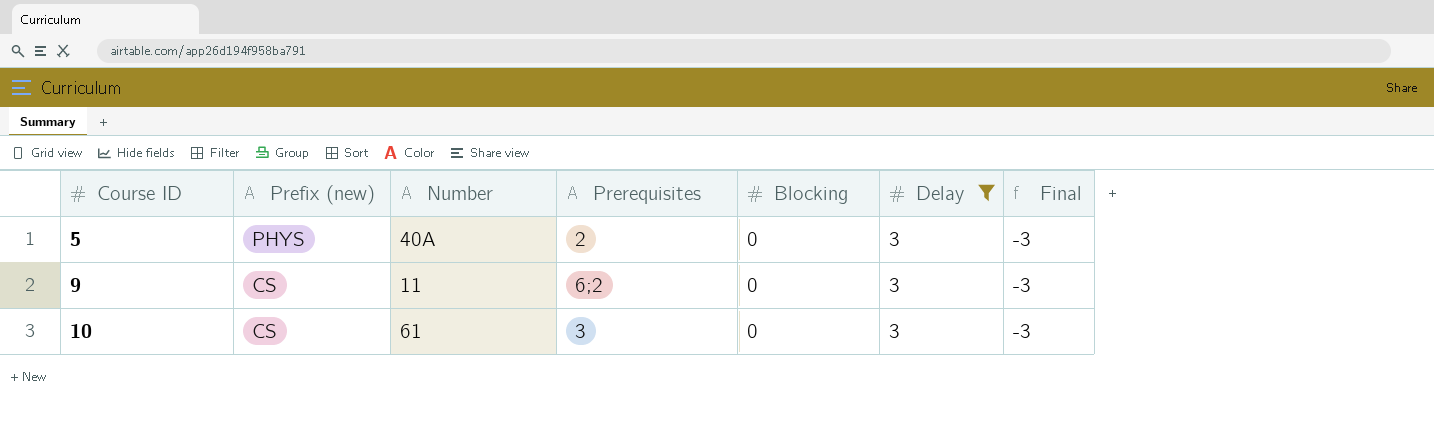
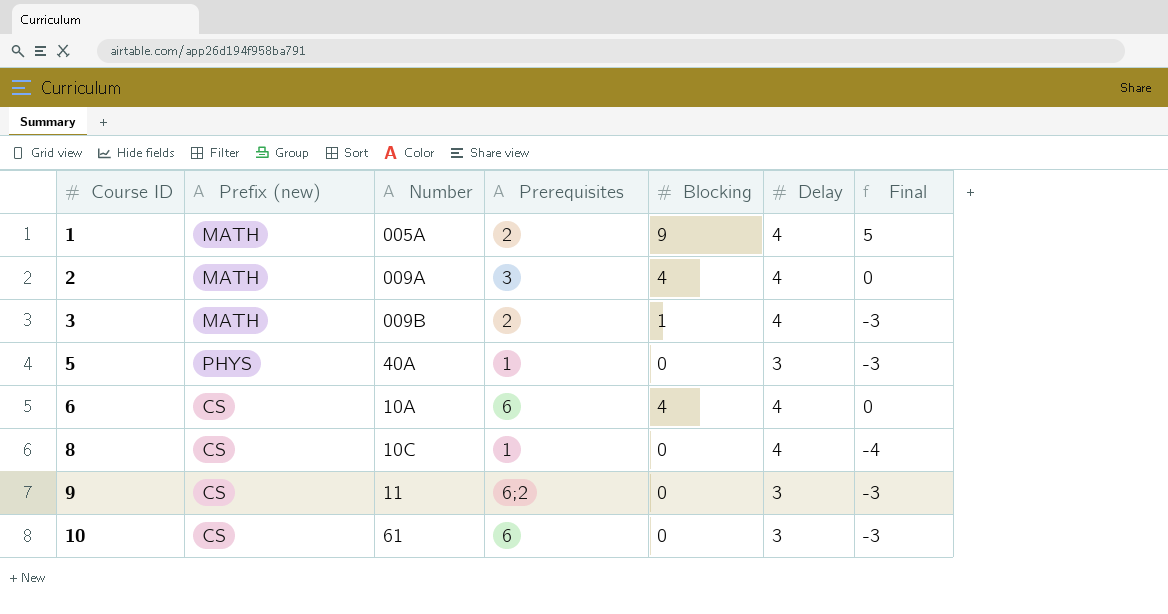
filter: Delay = 3 -> none
5 | Prerequisites: 2 -> 1
10 | Prerequisites: 3 -> 6

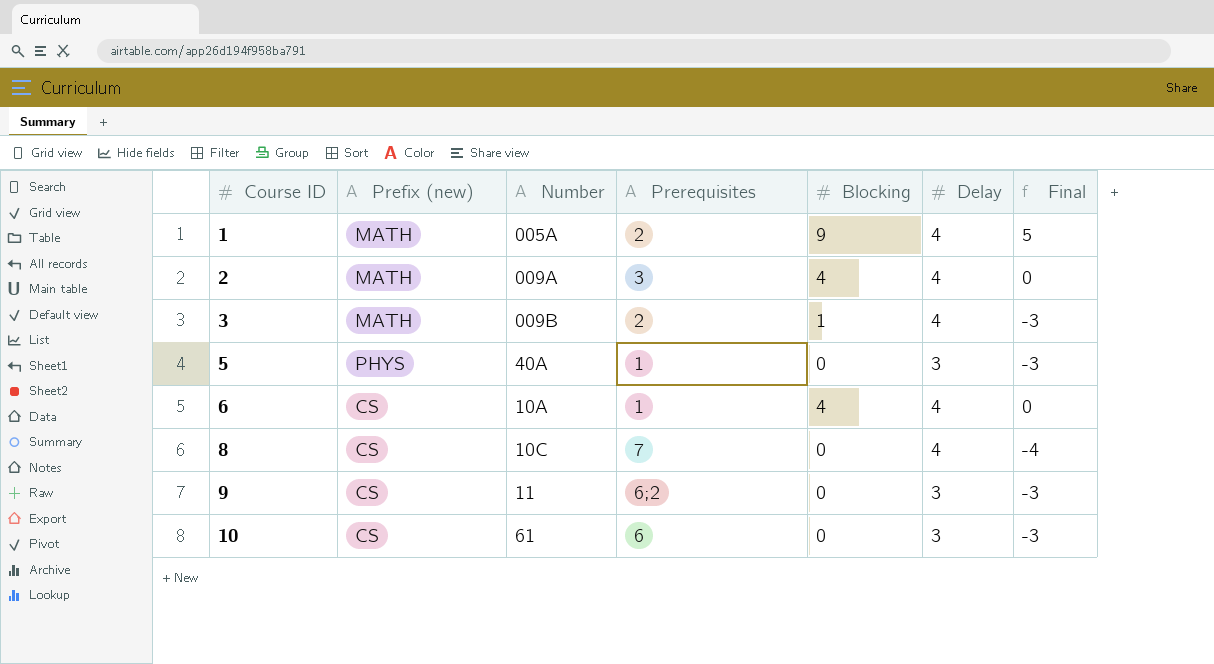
6 | Prerequisites: 6 -> 1
8 | Prerequisites: 1 -> 7

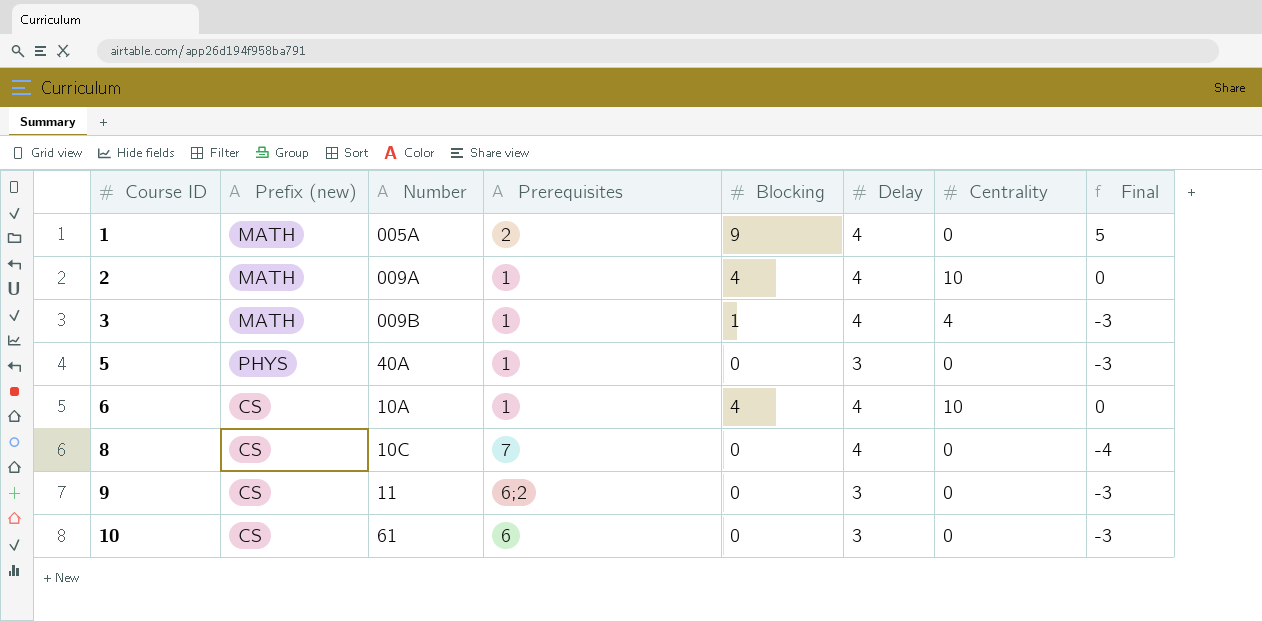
column Centrality | position: none -> 7
2 | Prerequisites: 3 -> 1
3 | Prerequisites: 2 -> 1

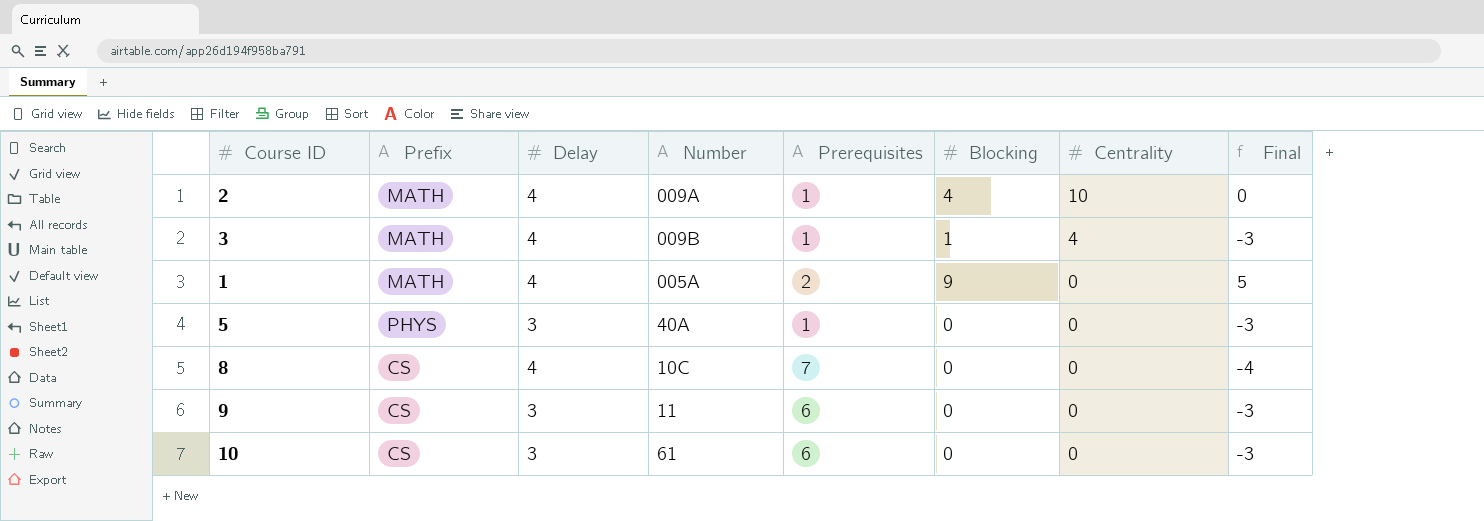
row order: Course ID ascending -> Centrality descending
column name: Prefix (new) -> Prefix
column Delay | position: 6 -> 3
row 6: CS | 10A | 1 | 4 | 4 | 10 | 0 -> none
9 | Prerequisites: 6;2 -> 6

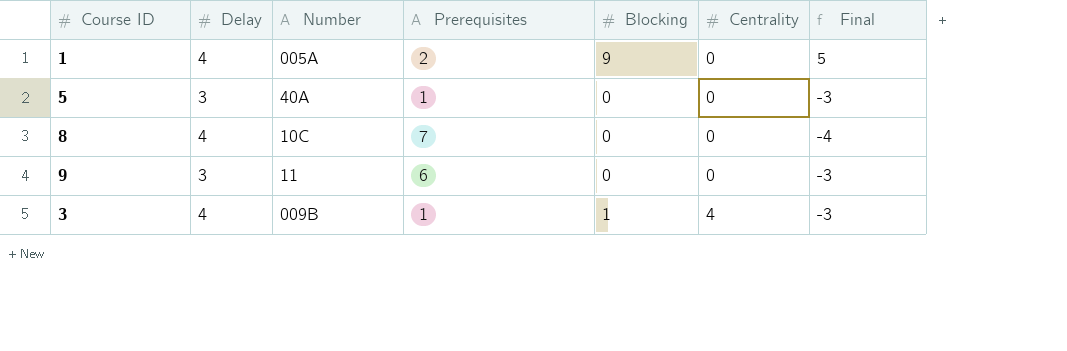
row order: Centrality descending -> Centrality ascending
column Prefix | position: 2 -> none
row 2: MATH | 4 | 009A | 1 | 4 | 10 | 0 -> none
row 10: CS | 3 | 61 | 6 | 0 | 0 | -3 -> none

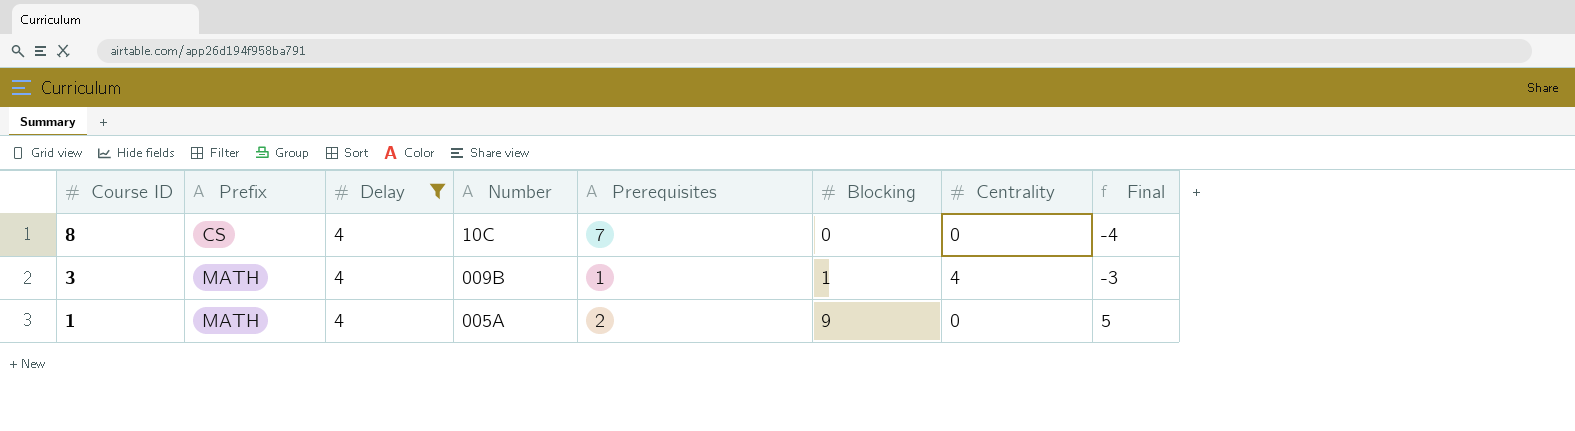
filter: none -> Delay = 4
row order: Centrality ascending -> Course ID descending
column Prefix | position: none -> 2

